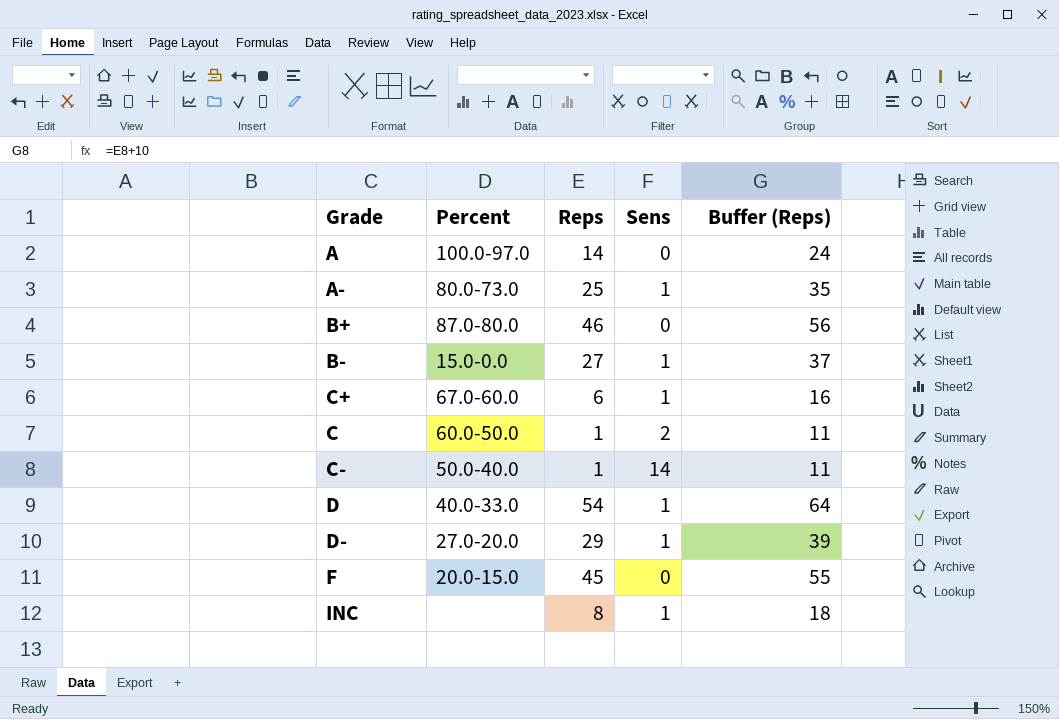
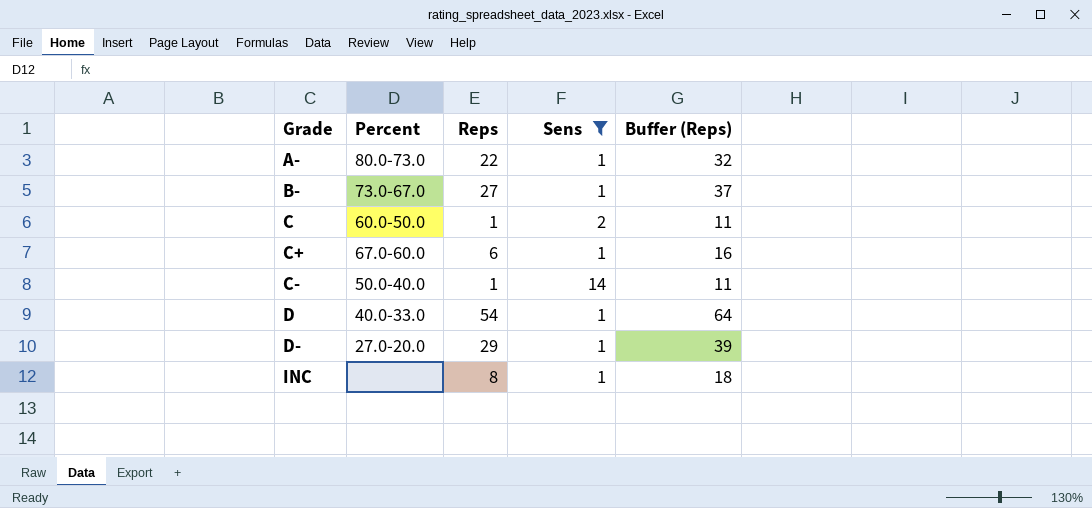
filter: none -> Sens != 0
row order: none -> Grade ascending
A- | Reps: 25 -> 22
A- | Buffer (Reps): 35 -> 32
B- | Percent: 15.0-0.0 -> 73.0-67.0

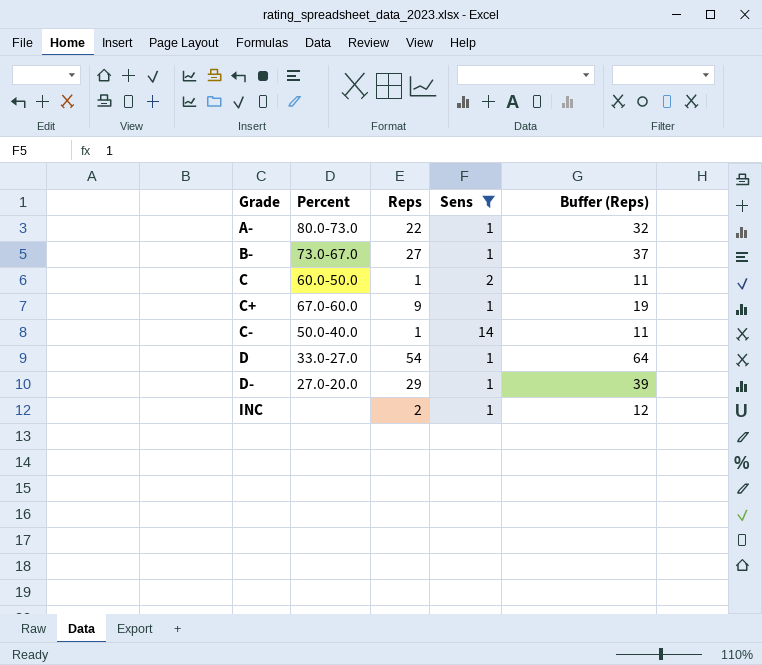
C+ | Reps: 6 -> 9
C+ | Buffer (Reps): 16 -> 19
D | Percent: 40.0-33.0 -> 33.0-27.0
INC | Reps: 8 -> 2
INC | Buffer (Reps): 18 -> 12

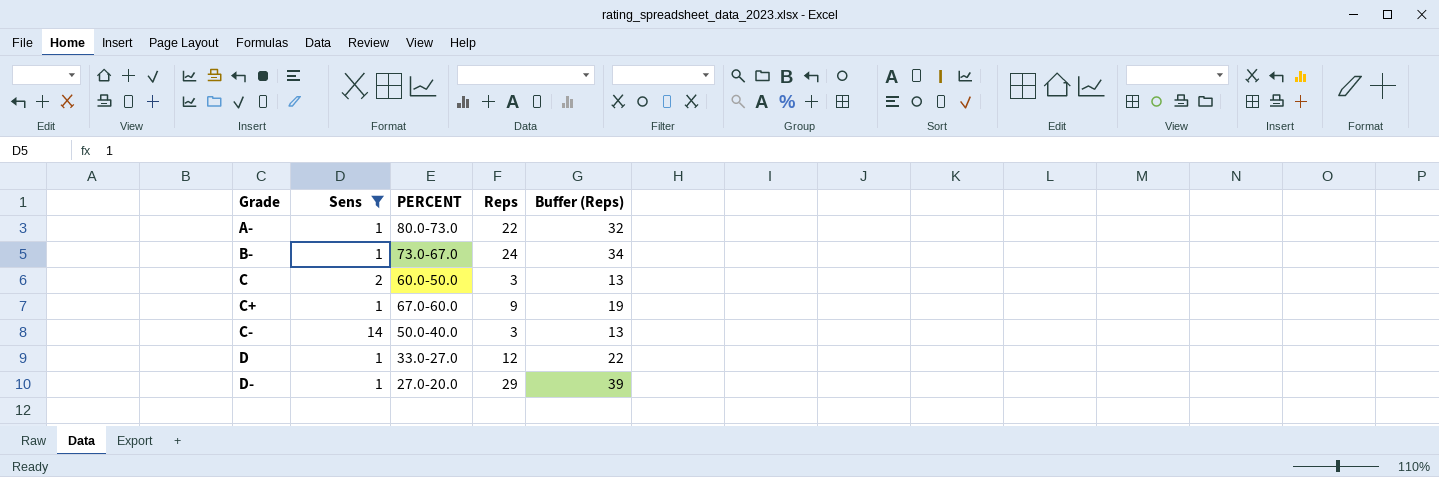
column Sens | position: 4 -> 2
column name: Percent -> PERCENT
row INC: none | 2 | 1 | 12 -> none
B- | Reps: 27 -> 24
B- | Buffer (Reps): 37 -> 34
C | Reps: 1 -> 3
C | Buffer (Reps): 11 -> 13
C- | Reps: 1 -> 3
C- | Buffer (Reps): 11 -> 13
D | Reps: 54 -> 12
D | Buffer (Reps): 64 -> 22

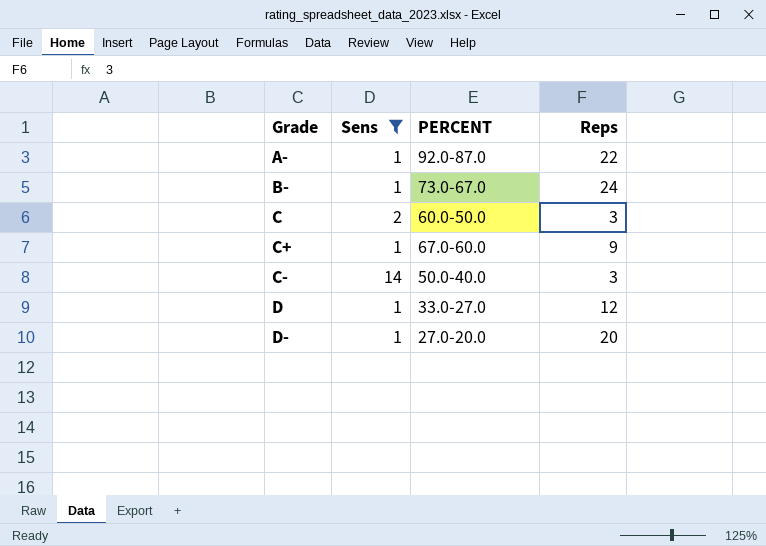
column Buffer (Reps) | formula: [Reps] + 10 -> none
A- | PERCENT: 80.0-73.0 -> 92.0-87.0
D- | Reps: 29 -> 20

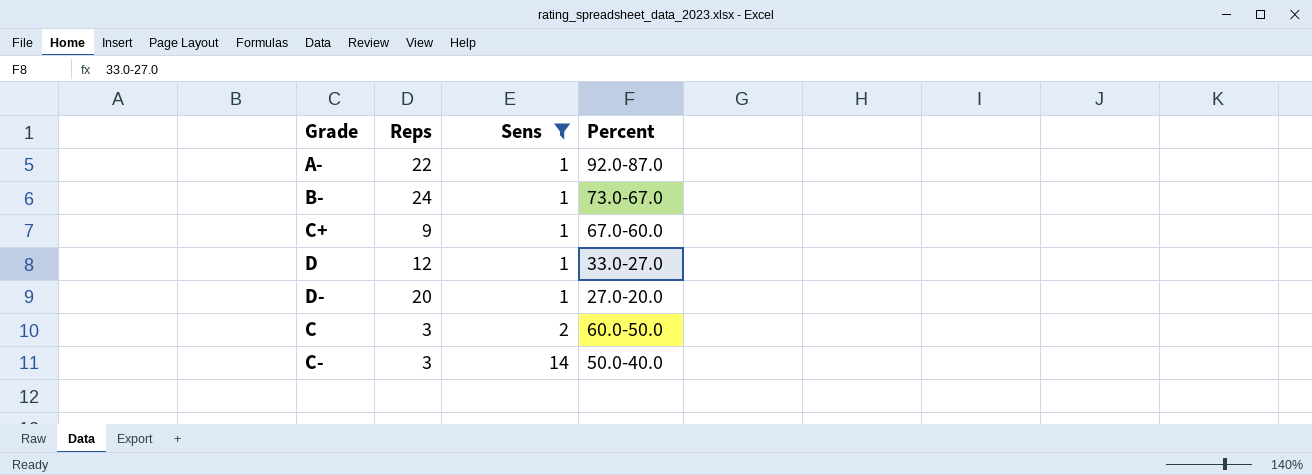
row order: Grade ascending -> Sens ascending
column Reps | position: 4 -> 2
column name: PERCENT -> Percent

